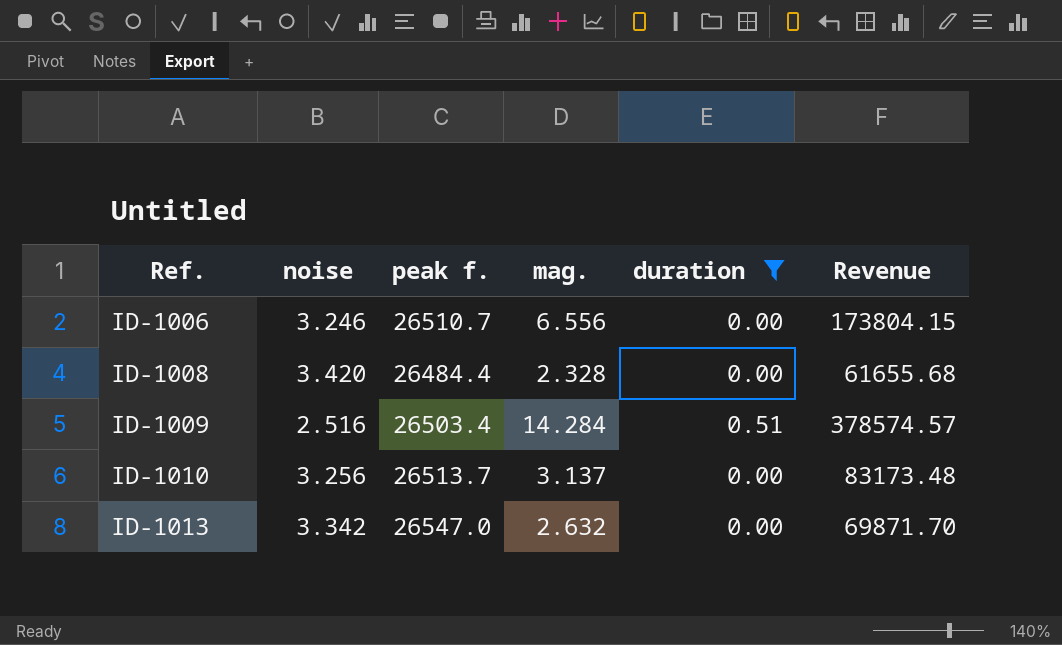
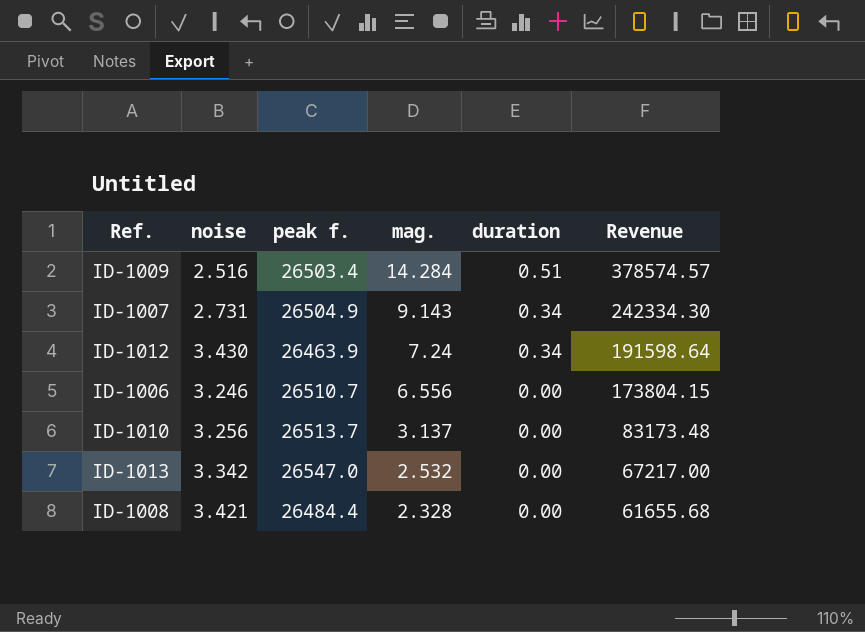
filter: duration != 0.34 -> none
row order: Ref. ascending -> mag. descending
ID-1013 | mag.: 2.632 -> 2.532
ID-1013 | Revenue: 69871.70 -> 67217.00
ID-1008 | noise: 3.420 -> 3.421

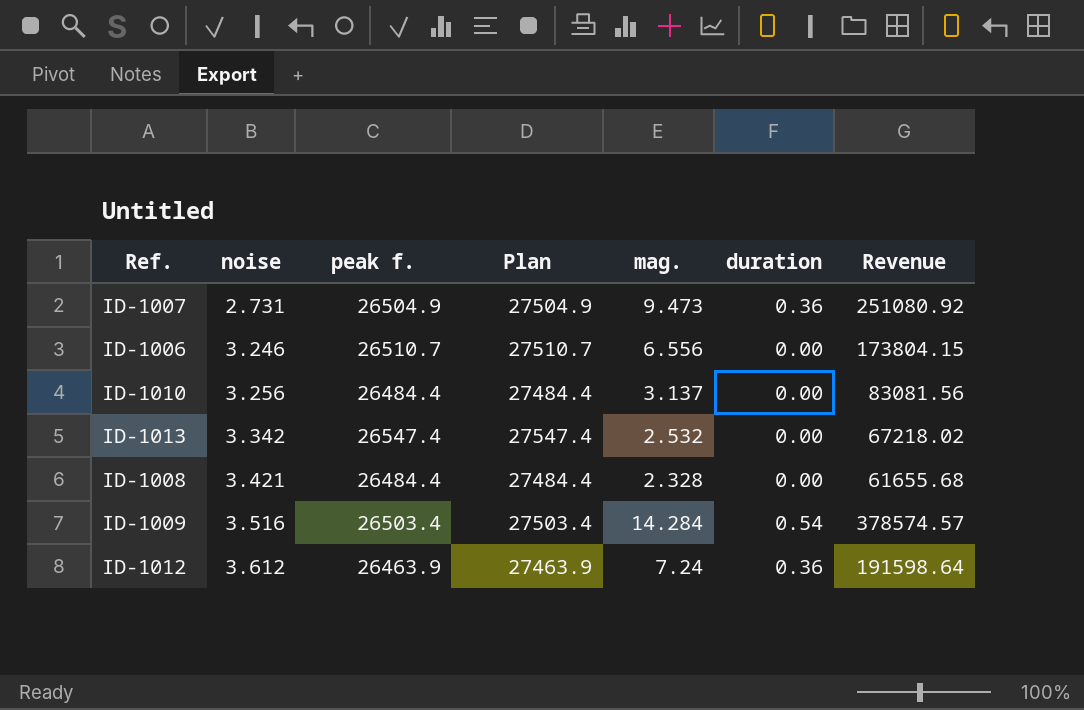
row order: mag. descending -> noise ascending
column Plan | formula: none -> [peak f.] + 1000
ID-1007 | mag.: 9.143 -> 9.473
ID-1007 | duration: 0.34 -> 0.36
ID-1007 | Revenue: 242334.30 -> 251080.92
ID-1010 | peak f.: 26513.7 -> 26484.4
ID-1010 | Revenue: 83173.48 -> 83081.56
ID-1013 | peak f.: 26547.0 -> 26547.4
ID-1013 | Revenue: 67217.00 -> 67218.02
ID-1009 | noise: 2.516 -> 3.516
ID-1009 | duration: 0.51 -> 0.54
ID-1012 | noise: 3.430 -> 3.612
ID-1012 | duration: 0.34 -> 0.36

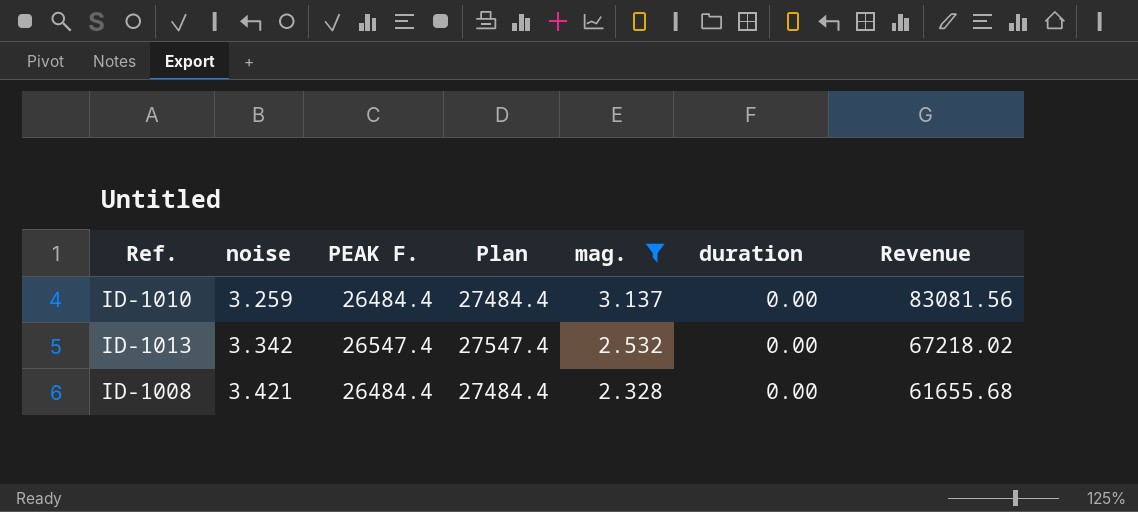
filter: none -> mag. <= 3.137
column name: peak f. -> PEAK F.
ID-1010 | noise: 3.256 -> 3.259

